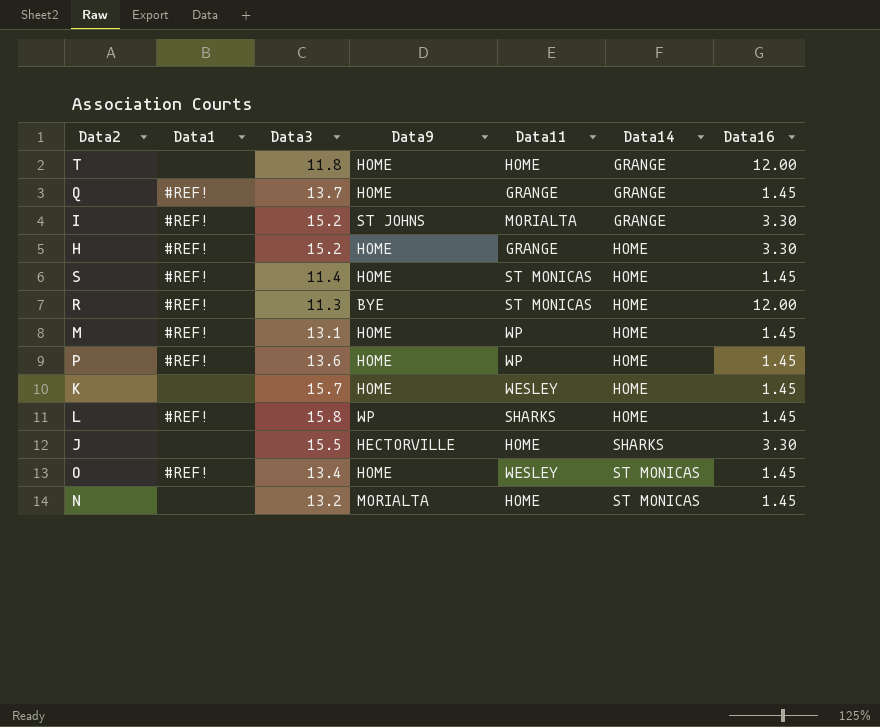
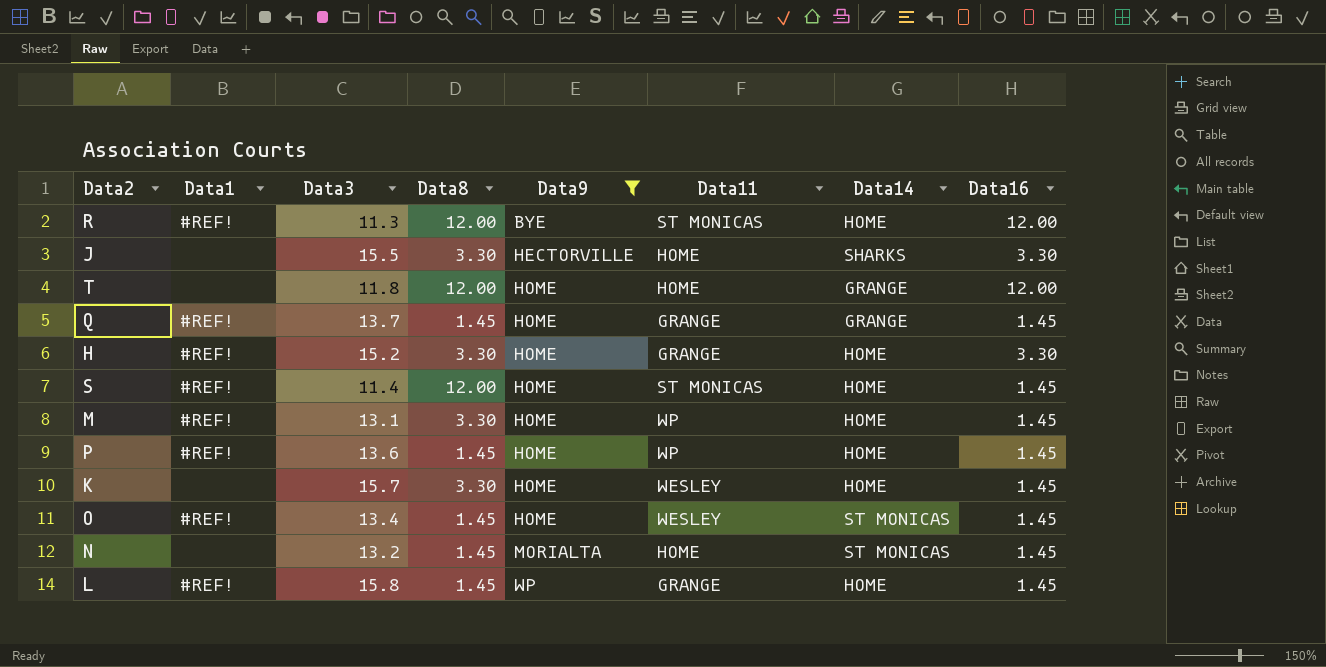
filter: none -> Data9 != ST JOHNS
row order: Data14 ascending -> Data9 ascending
column Data8 | position: none -> 4
L | Data11: SHARKS -> GRANGE

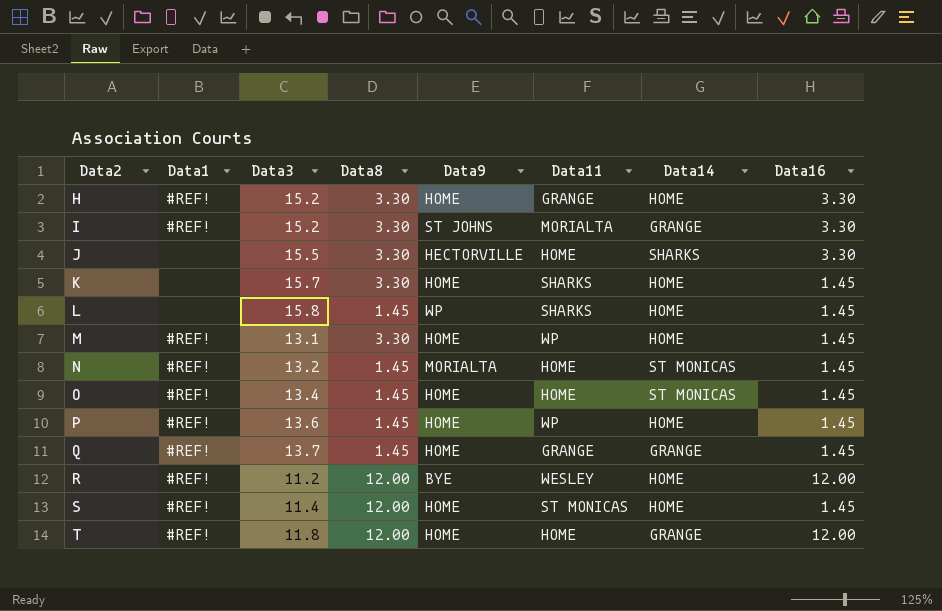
filter: Data9 != ST JOHNS -> none
row order: Data9 ascending -> Data2 ascending
K | Data11: WESLEY -> SHARKS
L | Data1: #REF! -> none
L | Data11: GRANGE -> SHARKS
N | Data1: none -> #REF!
O | Data11: WESLEY -> HOME
R | Data3: 11.3 -> 11.2
R | Data11: ST MONICAS -> WESLEY
T | Data1: none -> #REF!

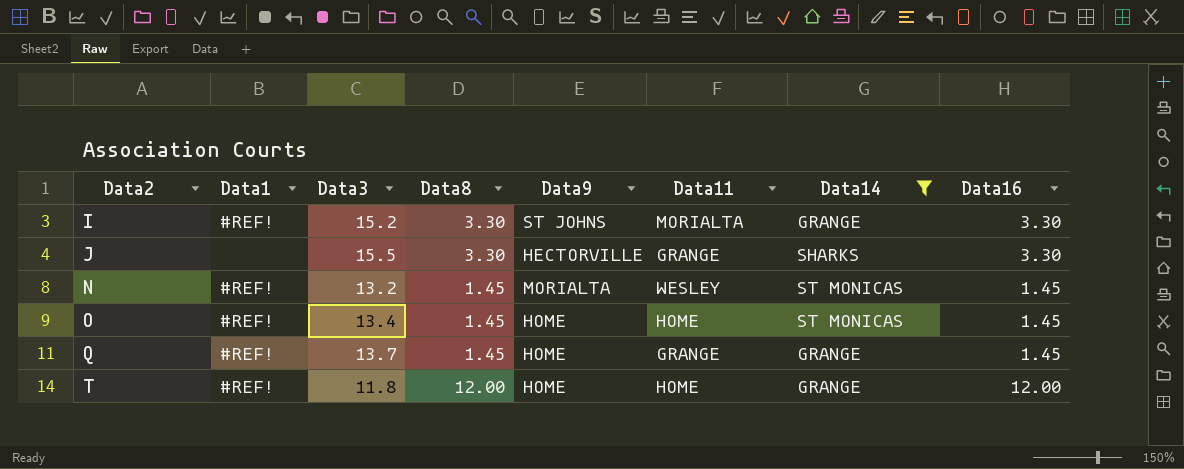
filter: none -> Data14 != HOME
J | Data11: HOME -> GRANGE
N | Data11: HOME -> WESLEY

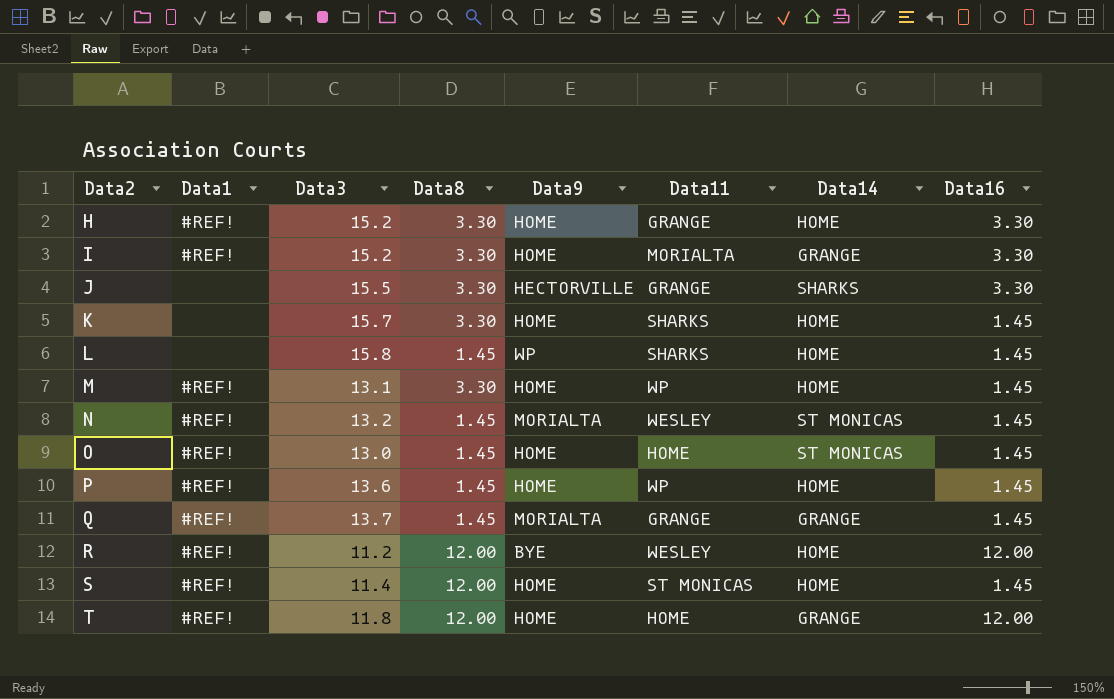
filter: Data14 != HOME -> none
I | Data9: ST JOHNS -> HOME
O | Data3: 13.4 -> 13.0
Q | Data9: HOME -> MORIALTA

